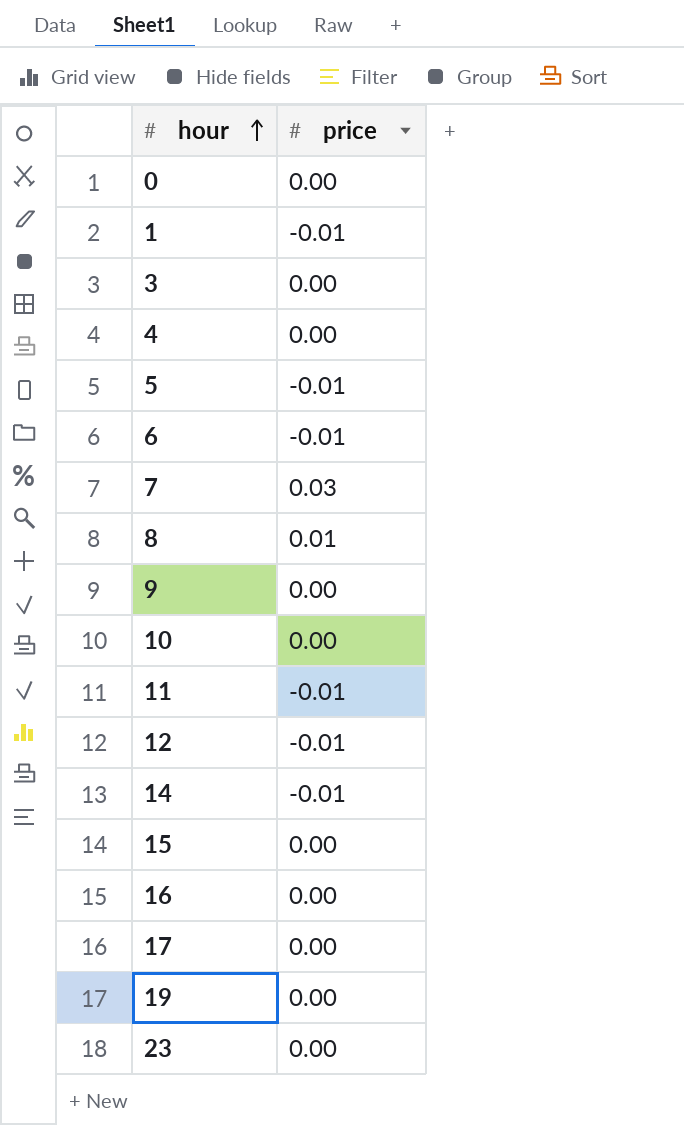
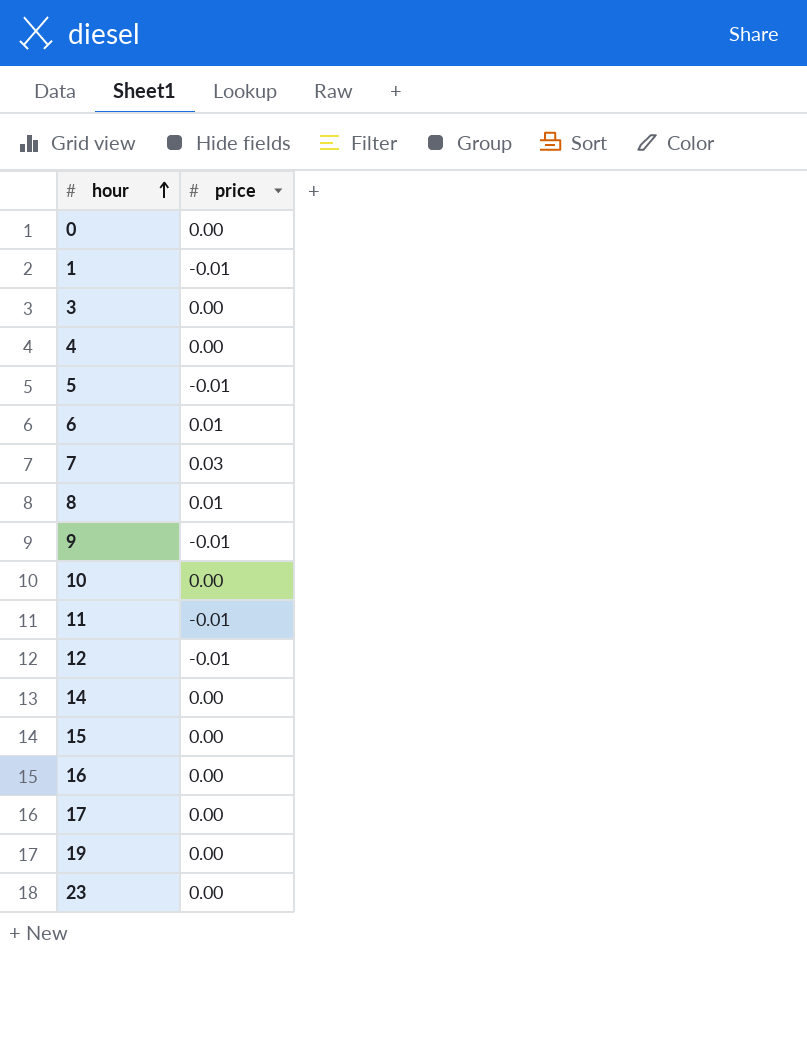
6 | price: -0.01 -> 0.01
9 | price: 0.00 -> -0.01
14 | price: -0.01 -> 0.00

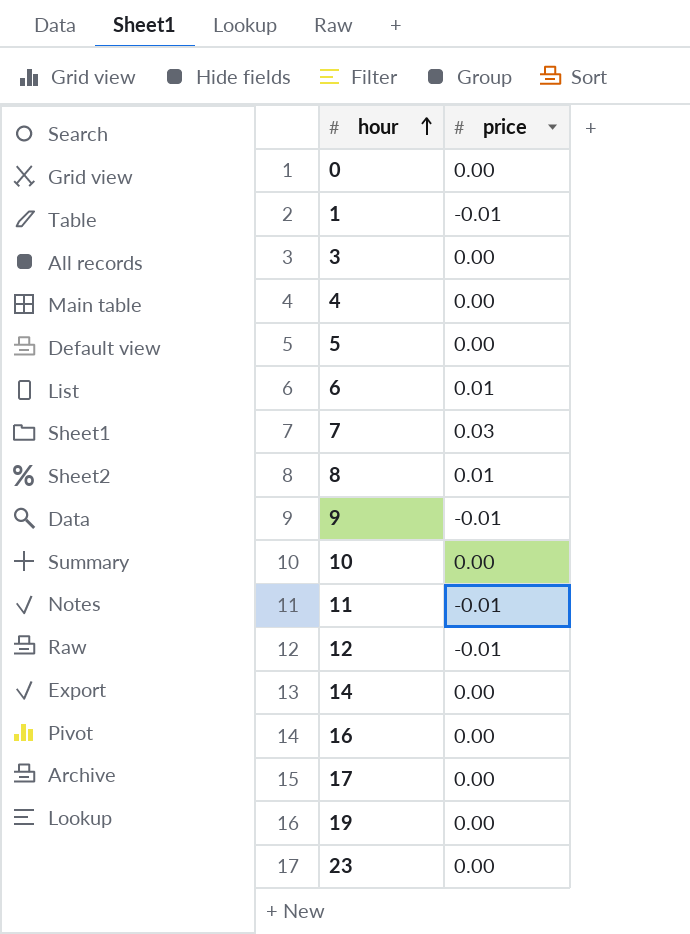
row 15: 0.00 -> none
5 | price: -0.01 -> 0.00

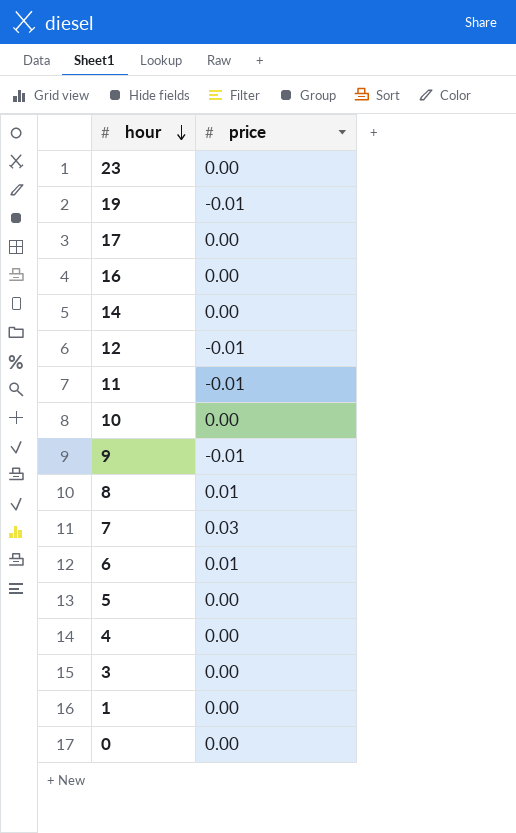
row order: hour ascending -> hour descending
19 | price: 0.00 -> -0.01
1 | price: -0.01 -> 0.00

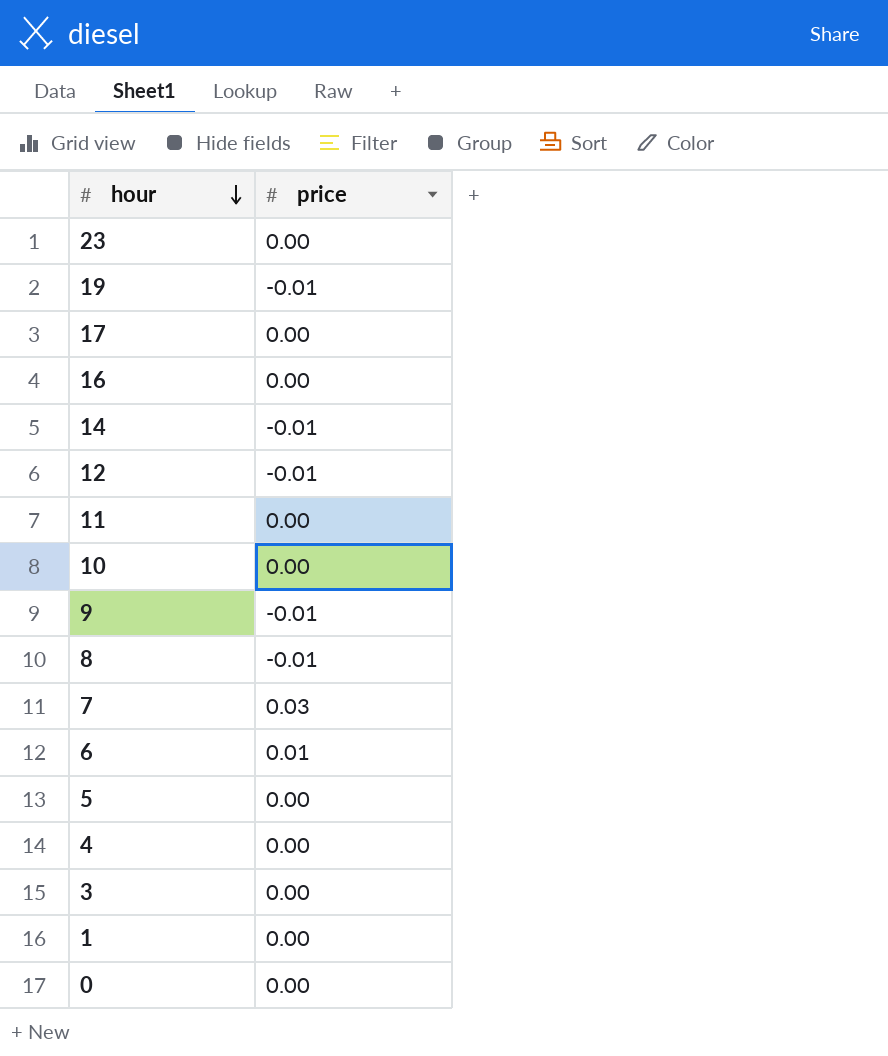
14 | price: 0.00 -> -0.01
11 | price: -0.01 -> 0.00
8 | price: 0.01 -> -0.01

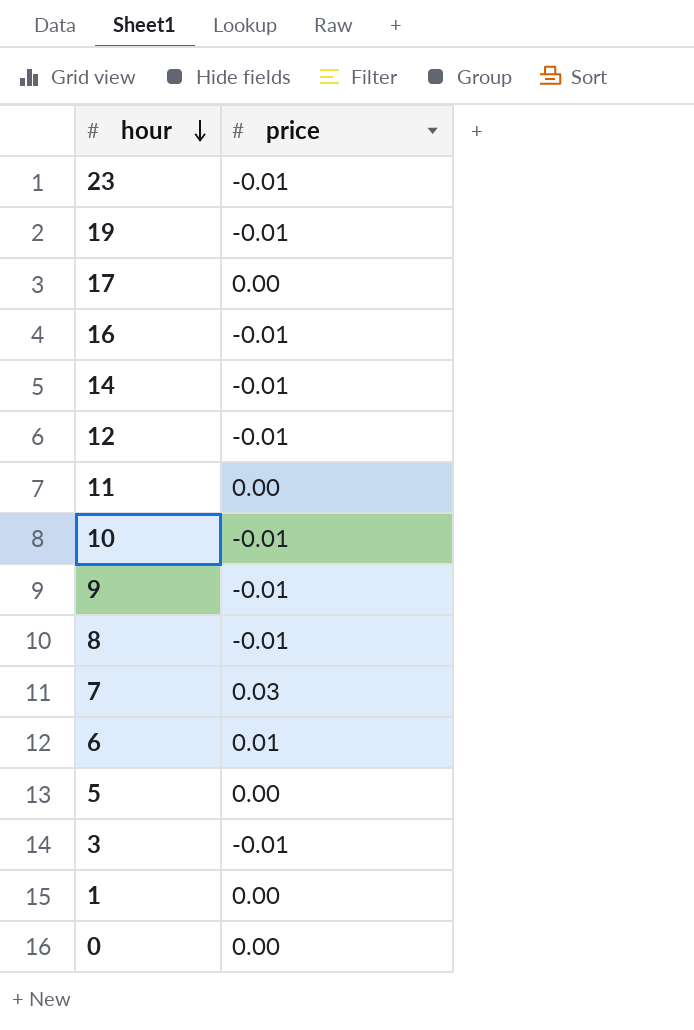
row 4: 0.00 -> none
23 | price: 0.00 -> -0.01
16 | price: 0.00 -> -0.01
10 | price: 0.00 -> -0.01
3 | price: 0.00 -> -0.01

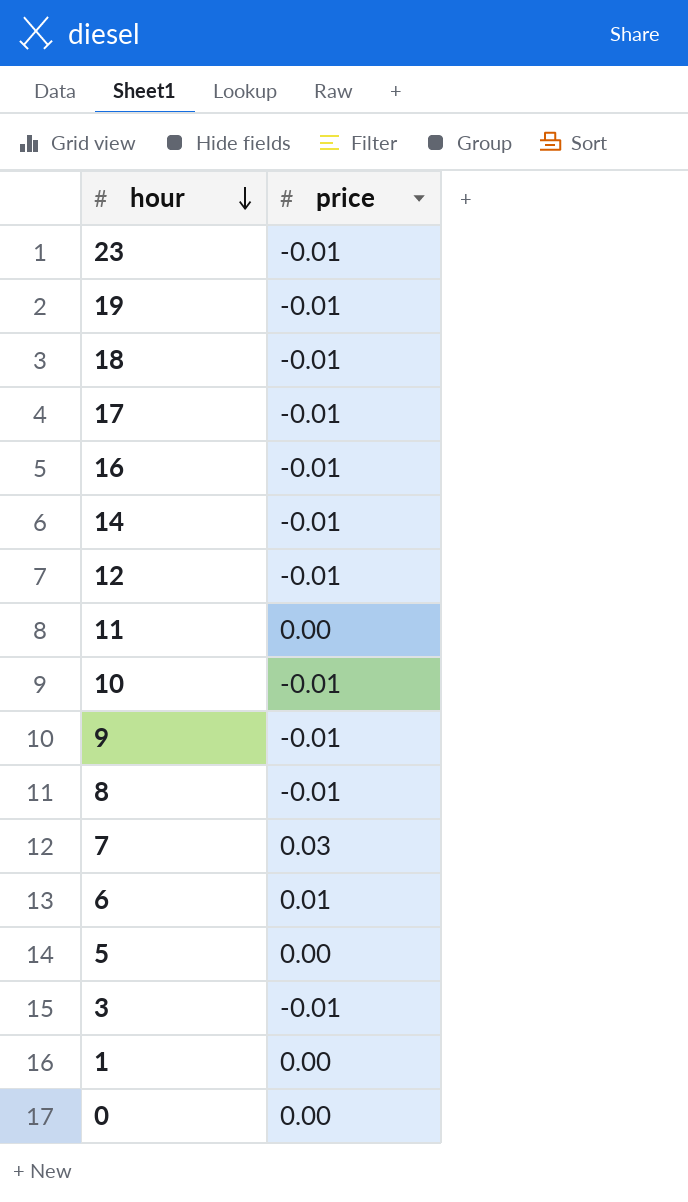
row 18: none -> -0.01
17 | price: 0.00 -> -0.01

